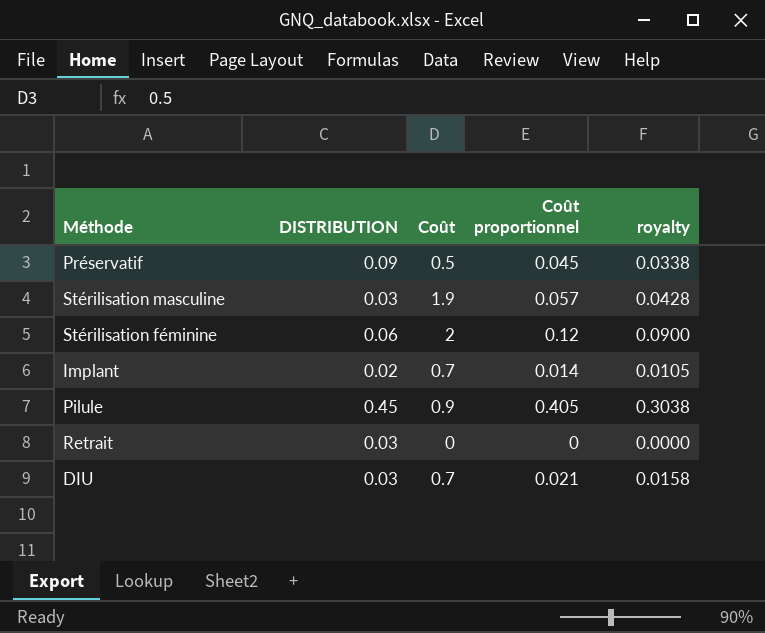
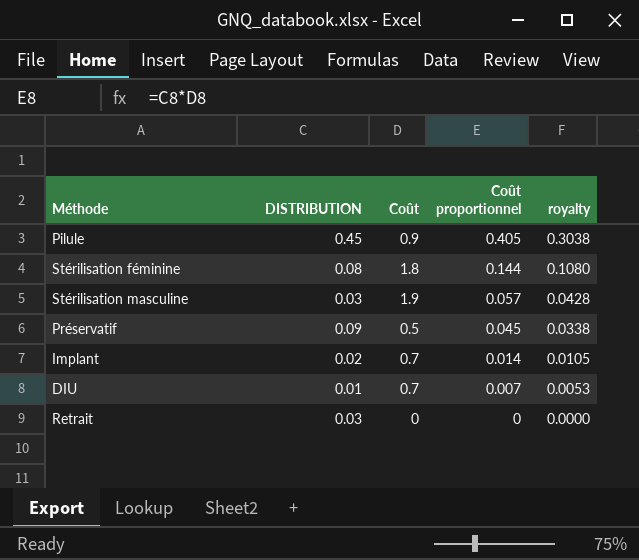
row order: none -> Coût proportionnel descending
Stérilisation féminine | DISTRIBUTION: 0.06 -> 0.08
Stérilisation féminine | Coût: 2 -> 1.8
Stérilisation féminine | Coût proportionnel: 0.12 -> 0.144
Stérilisation féminine | royalty: 0.0900 -> 0.1080
DIU | DISTRIBUTION: 0.03 -> 0.01
DIU | Coût proportionnel: 0.021 -> 0.007
DIU | royalty: 0.0158 -> 0.0053

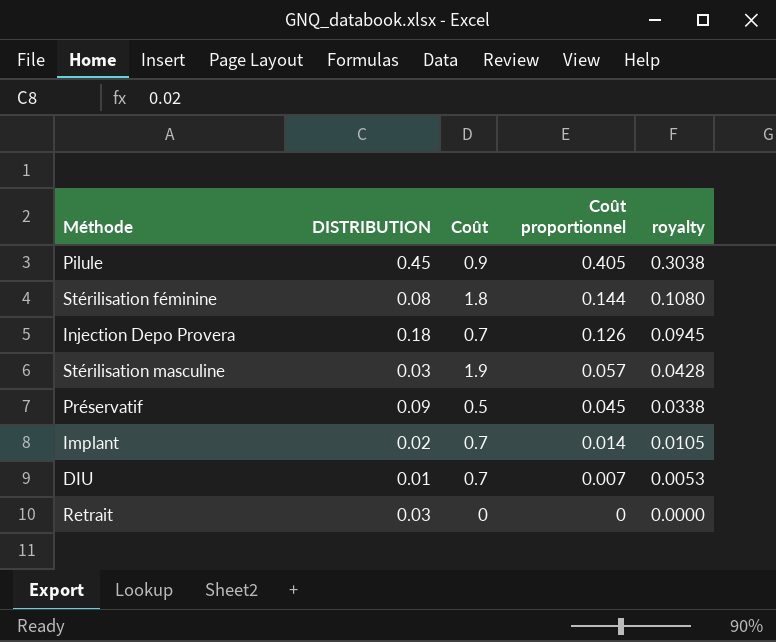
row Injection Depo Provera: none -> 0.18 | 0.7 | 0.126 | 0.0945

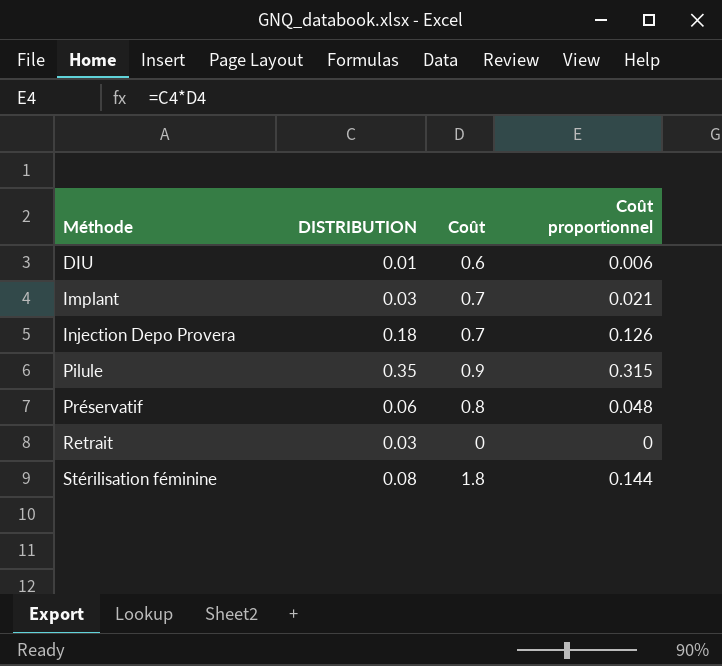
row order: Coût proportionnel descending -> Méthode ascending
column royalty | formula: [Coût proportionnel] * 0.75 -> none
row Stérilisation masculine: 0.03 | 1.9 | 0.057 | 0.0428 -> none
DIU | Coût: 0.7 -> 0.6
DIU | Coût proportionnel: 0.007 -> 0.006
Implant | DISTRIBUTION: 0.02 -> 0.03
Implant | Coût proportionnel: 0.014 -> 0.021
Pilule | DISTRIBUTION: 0.45 -> 0.35
Pilule | Coût proportionnel: 0.405 -> 0.315
Préservatif | DISTRIBUTION: 0.09 -> 0.06
Préservatif | Coût: 0.5 -> 0.8
Préservatif | Coût proportionnel: 0.045 -> 0.048

